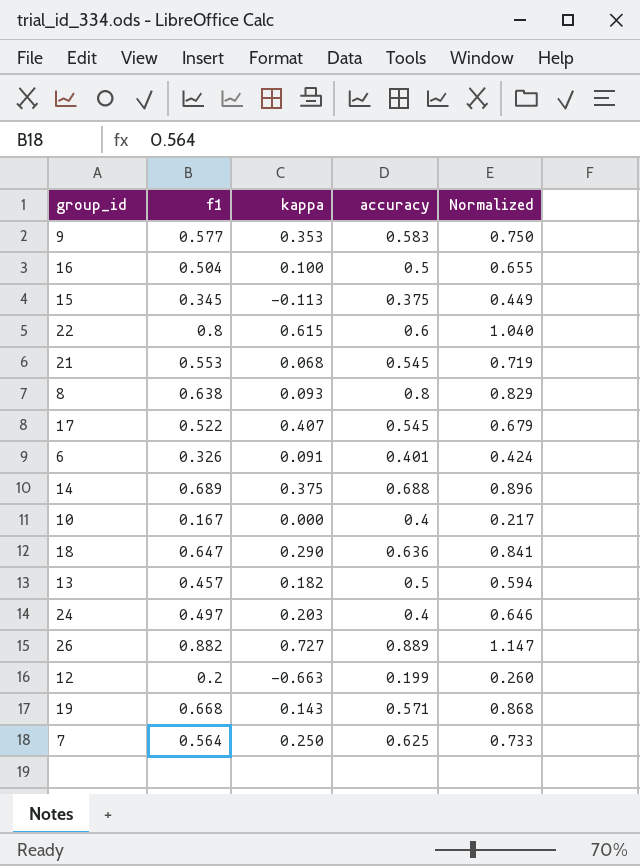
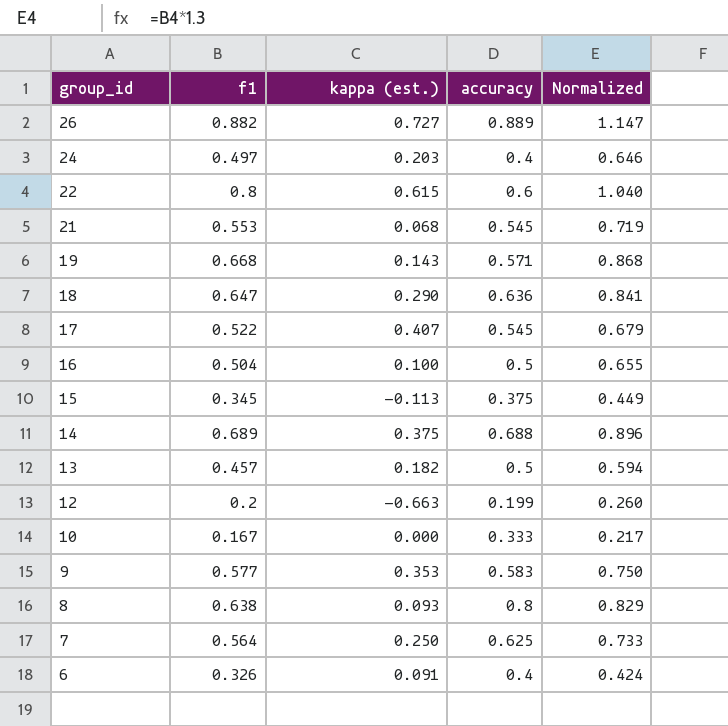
row order: none -> group_id descending
column name: kappa -> kappa (est.)
10 | accuracy: 0.4 -> 0.333
6 | accuracy: 0.401 -> 0.4

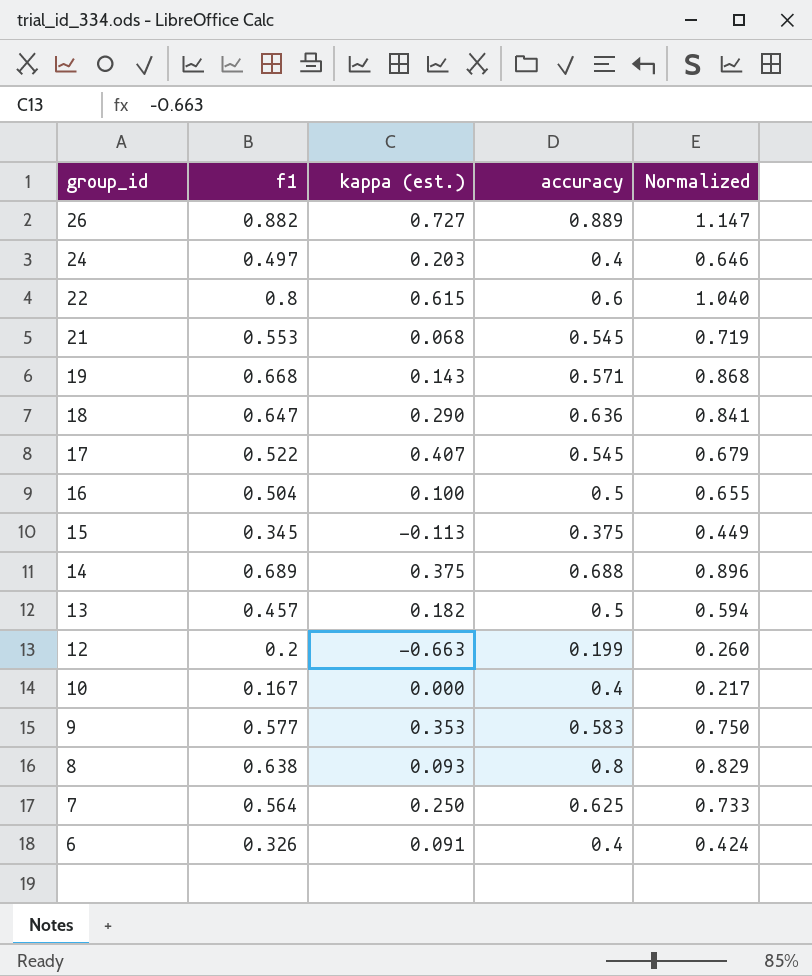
10 | accuracy: 0.333 -> 0.4

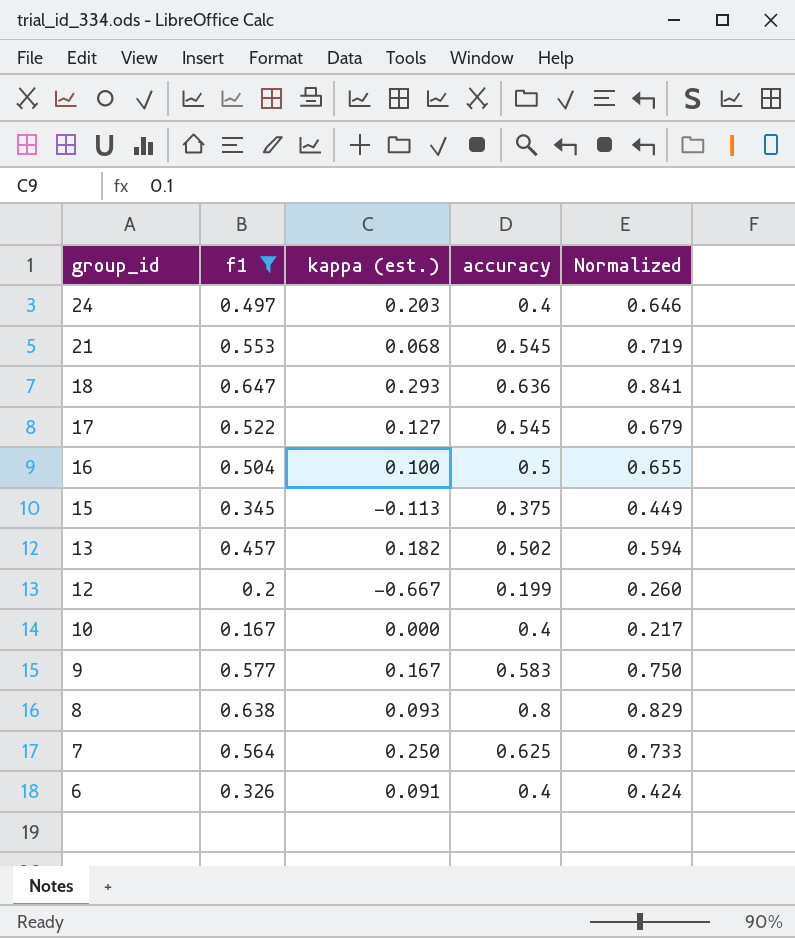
filter: none -> f1 <= 0.647
18 | kappa (est.): 0.290 -> 0.293
17 | kappa (est.): 0.407 -> 0.127
13 | accuracy: 0.5 -> 0.502
12 | kappa (est.): -0.663 -> -0.667
9 | kappa (est.): 0.353 -> 0.167

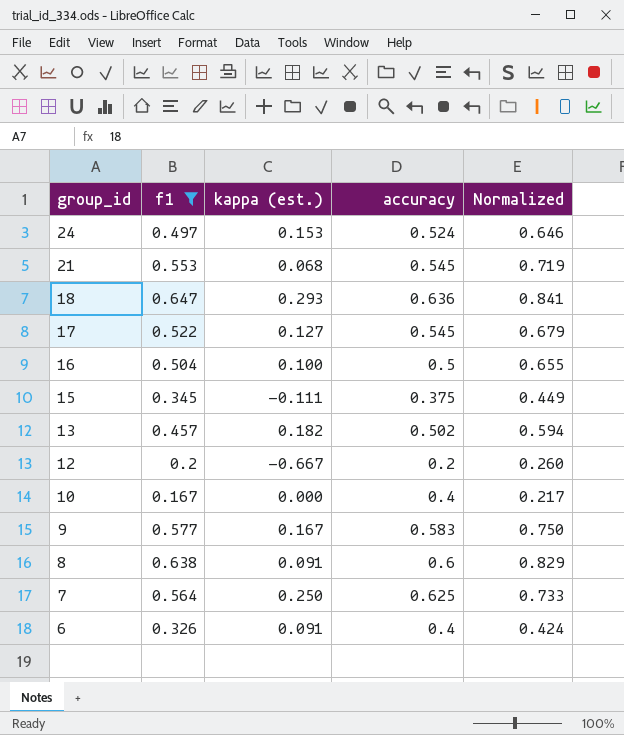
24 | kappa (est.): 0.203 -> 0.153
24 | accuracy: 0.4 -> 0.524
15 | kappa (est.): -0.113 -> -0.111
12 | accuracy: 0.199 -> 0.2
8 | kappa (est.): 0.093 -> 0.091
8 | accuracy: 0.8 -> 0.6

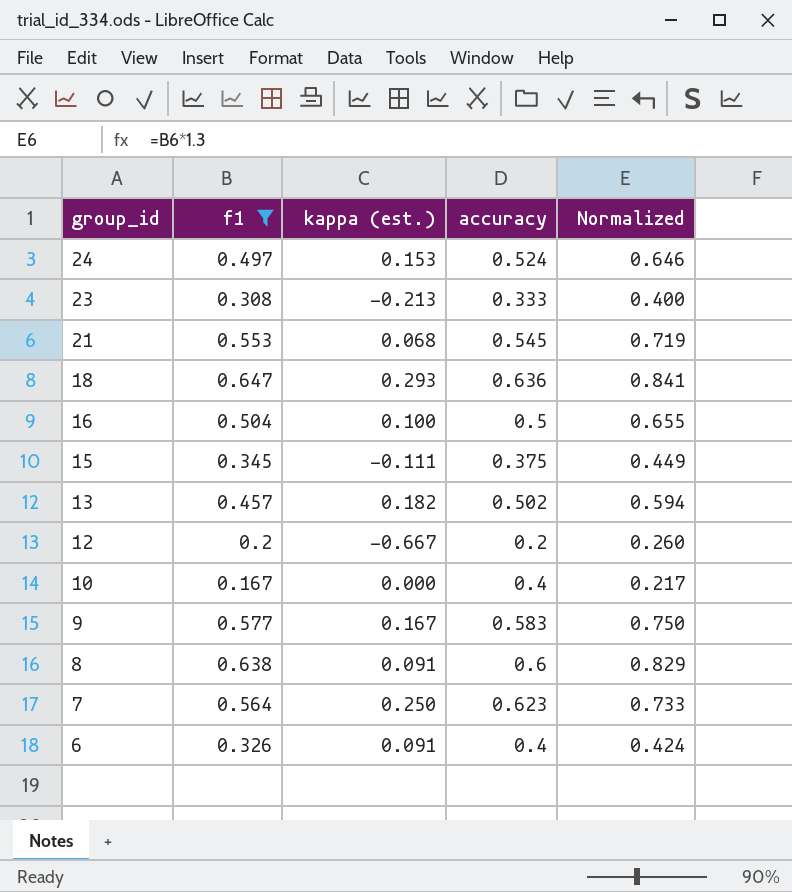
row 17: 0.522 | 0.127 | 0.545 | 0.679 -> none
row 23: none -> 0.308 | -0.213 | 0.333 | 0.400
7 | accuracy: 0.625 -> 0.623

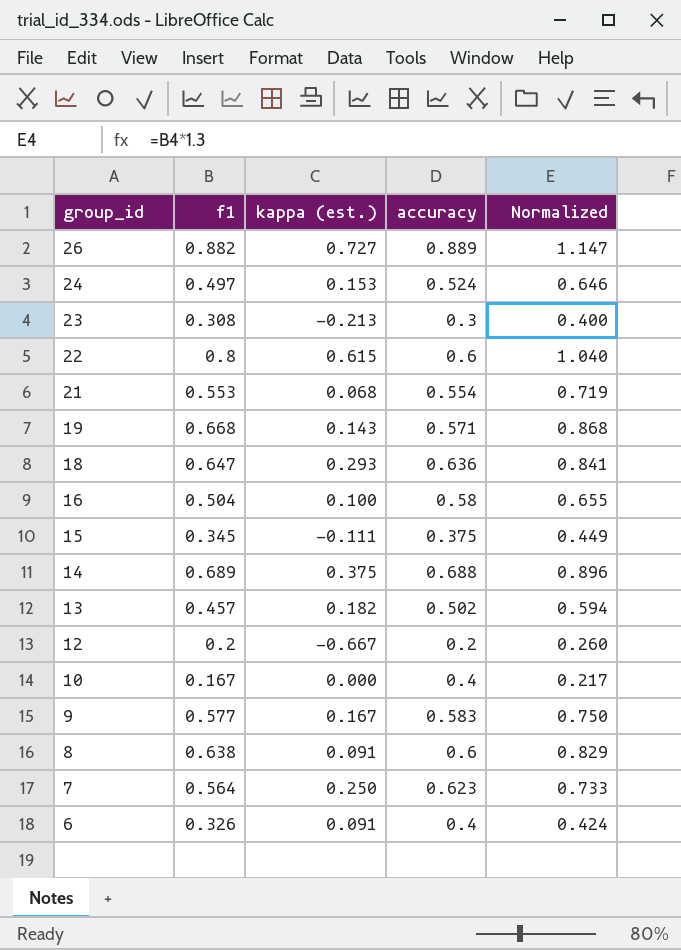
filter: f1 <= 0.647 -> none
23 | accuracy: 0.333 -> 0.3
21 | accuracy: 0.545 -> 0.554
16 | accuracy: 0.5 -> 0.58

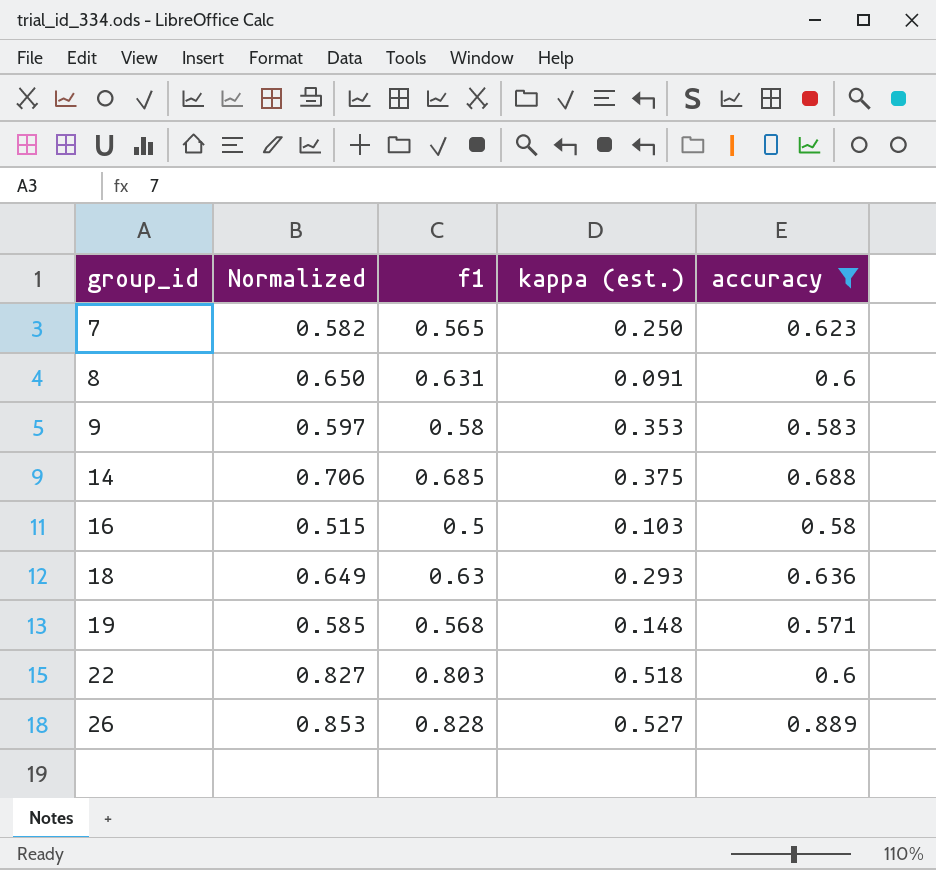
filter: none -> accuracy >= 0.571
row order: group_id descending -> group_id ascending
column Normalized | formula: [f1] * 1.3 -> [f1] * 1.03
column Normalized | position: 5 -> 2
7 | f1: 0.564 -> 0.565
8 | f1: 0.638 -> 0.631
9 | f1: 0.577 -> 0.58
9 | kappa (est.): 0.167 -> 0.353
14 | f1: 0.689 -> 0.685
16 | f1: 0.504 -> 0.5
16 | kappa (est.): 0.100 -> 0.103
18 | f1: 0.647 -> 0.63
19 | f1: 0.668 -> 0.568
19 | kappa (est.): 0.143 -> 0.148
22 | f1: 0.8 -> 0.803
22 | kappa (est.): 0.615 -> 0.518
26 | f1: 0.882 -> 0.828
26 | kappa (est.): 0.727 -> 0.527

